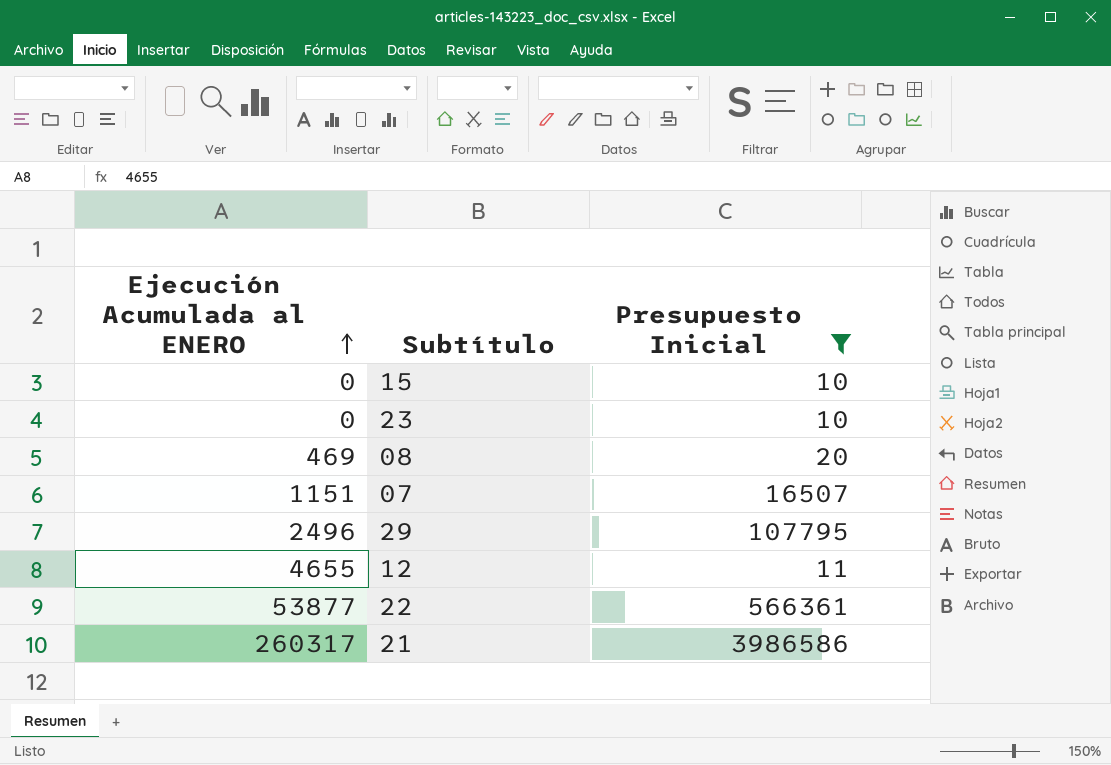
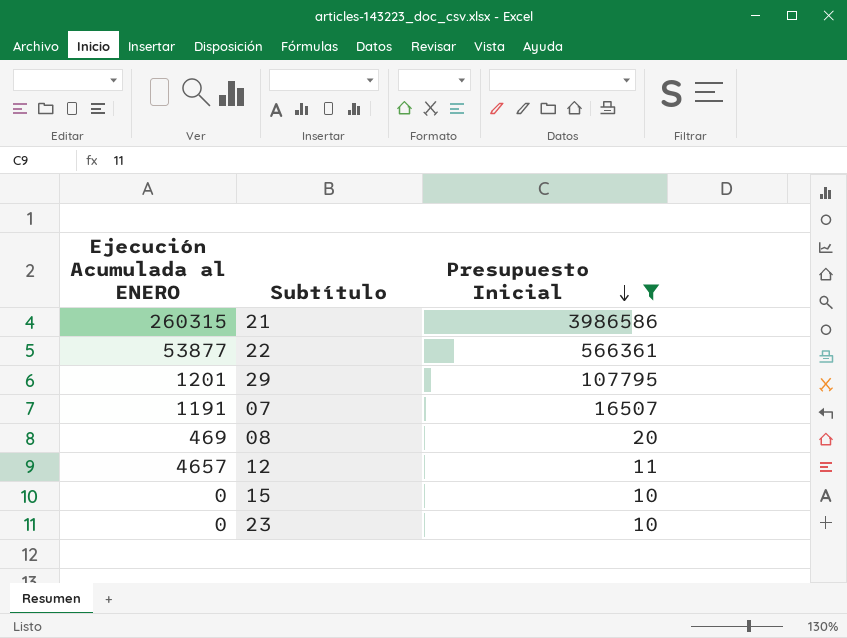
row order: Ejecución Acumulada al ENERO ascending -> Presupuesto Inicial descending
21 | Ejecución Acumulada al ENERO: 260317 -> 260315
29 | Ejecución Acumulada al ENERO: 2496 -> 1201
07 | Ejecución Acumulada al ENERO: 1151 -> 1191
12 | Ejecución Acumulada al ENERO: 4655 -> 4657

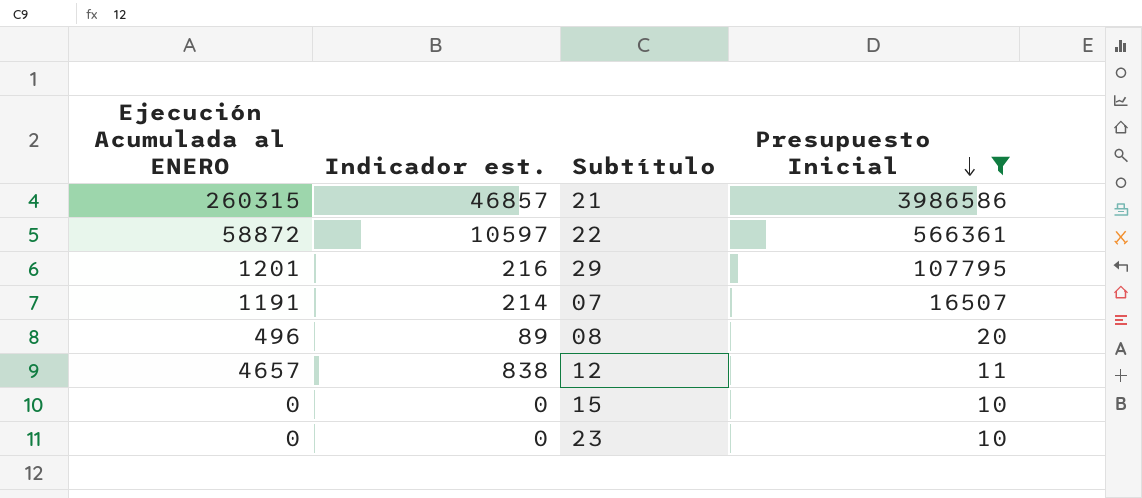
column Indicador est. | formula: none -> [Ejecución Acumulada al ENERO] * 0,18
22 | Ejecución Acumulada al ENERO: 53877 -> 58872
08 | Ejecución Acumulada al ENERO: 469 -> 496

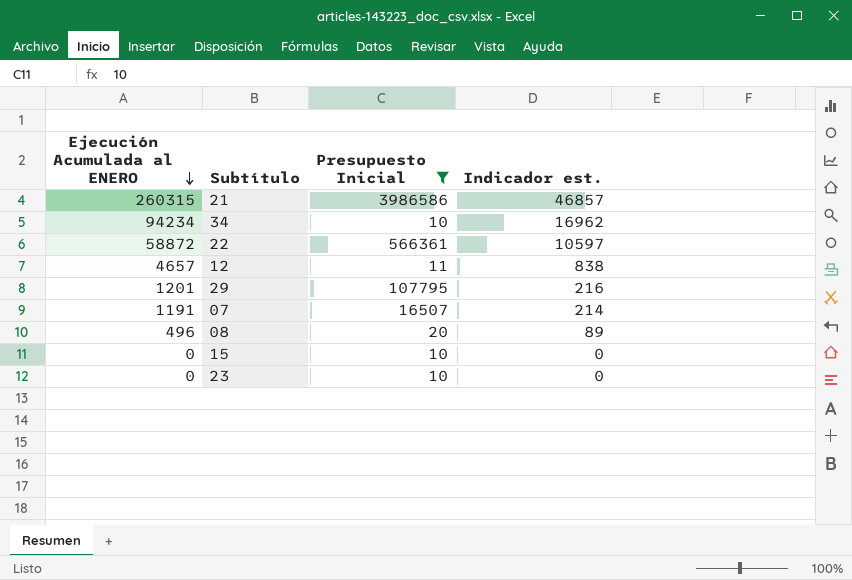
row order: Presupuesto Inicial descending -> Ejecución Acumulada al ENERO descending
column Indicador est. | position: 2 -> 4
row 34: none -> 94234 | 10 | 16962

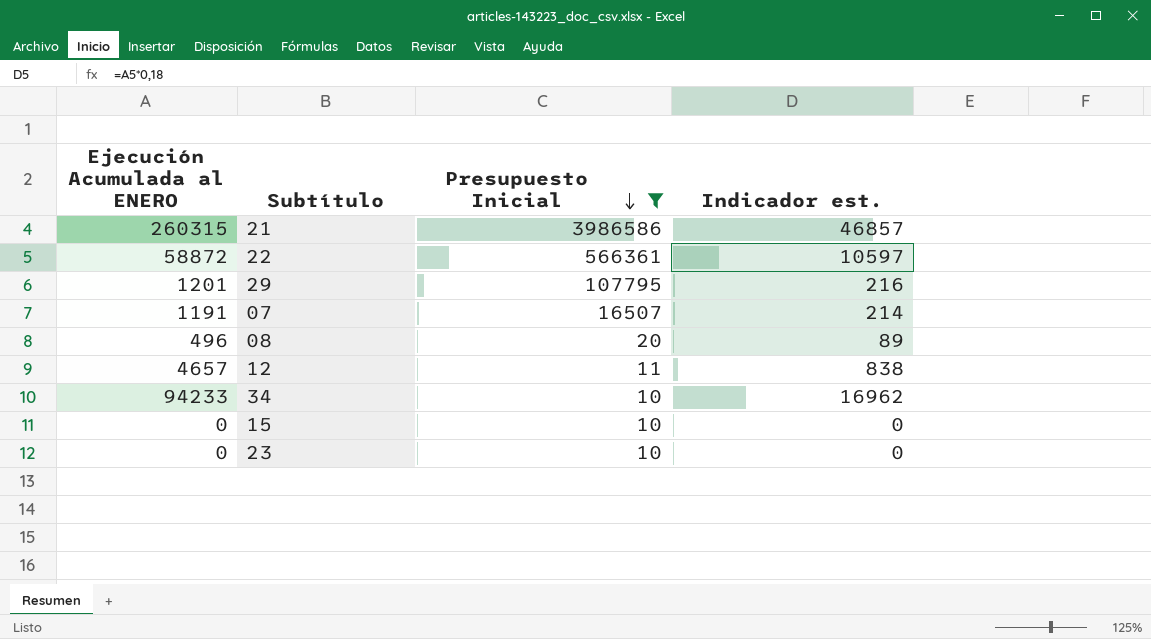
row order: Ejecución Acumulada al ENERO descending -> Presupuesto Inicial descending
34 | Ejecución Acumulada al ENERO: 94234 -> 94233

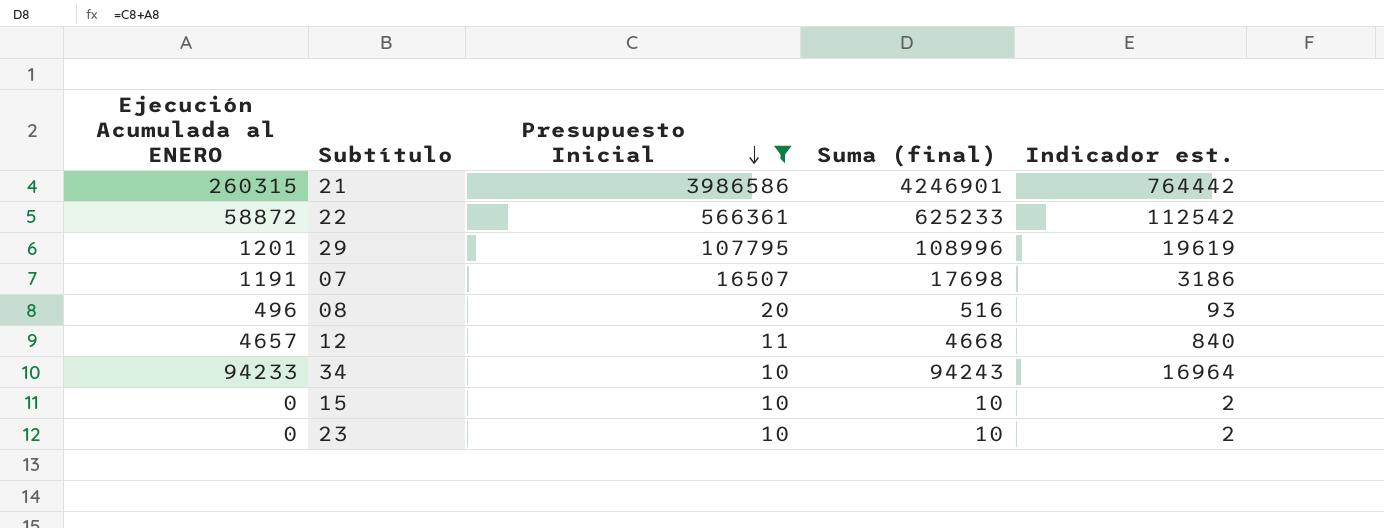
column Suma (final) | formula: none -> [Ejecución Acumulada al ENERO] + [Presupuesto Inicial]
column Indicador est. | formula: [Ejecución Acumulada al ENERO] * 0,18 -> [Suma (final)] * 0,18

